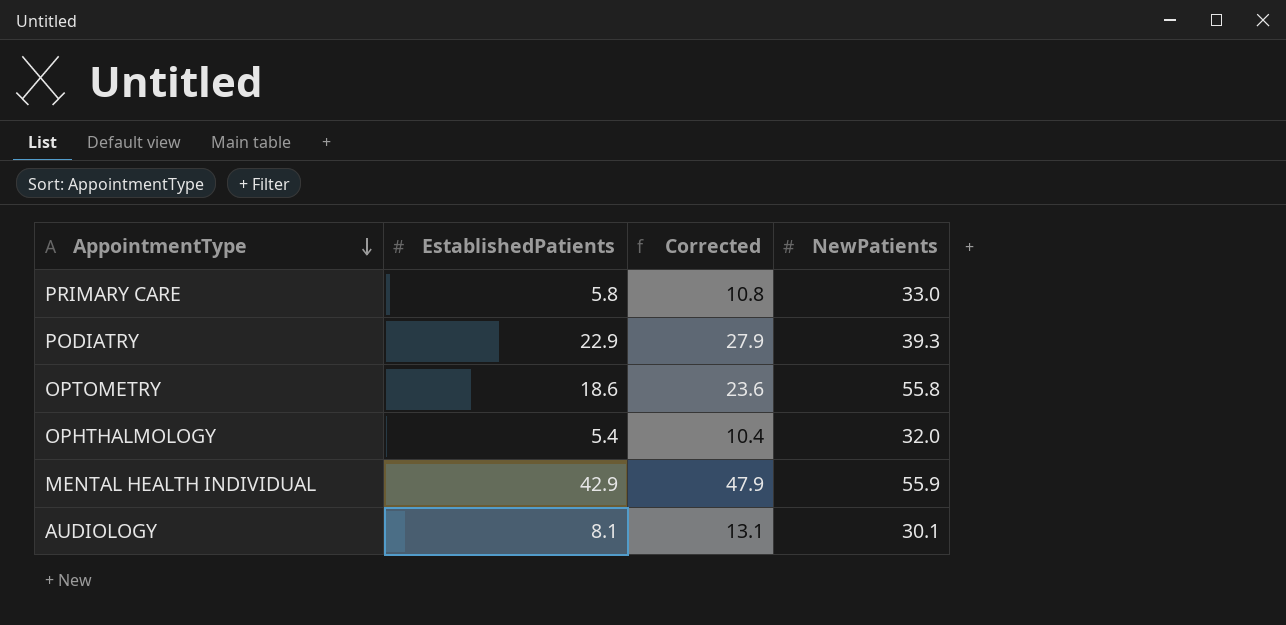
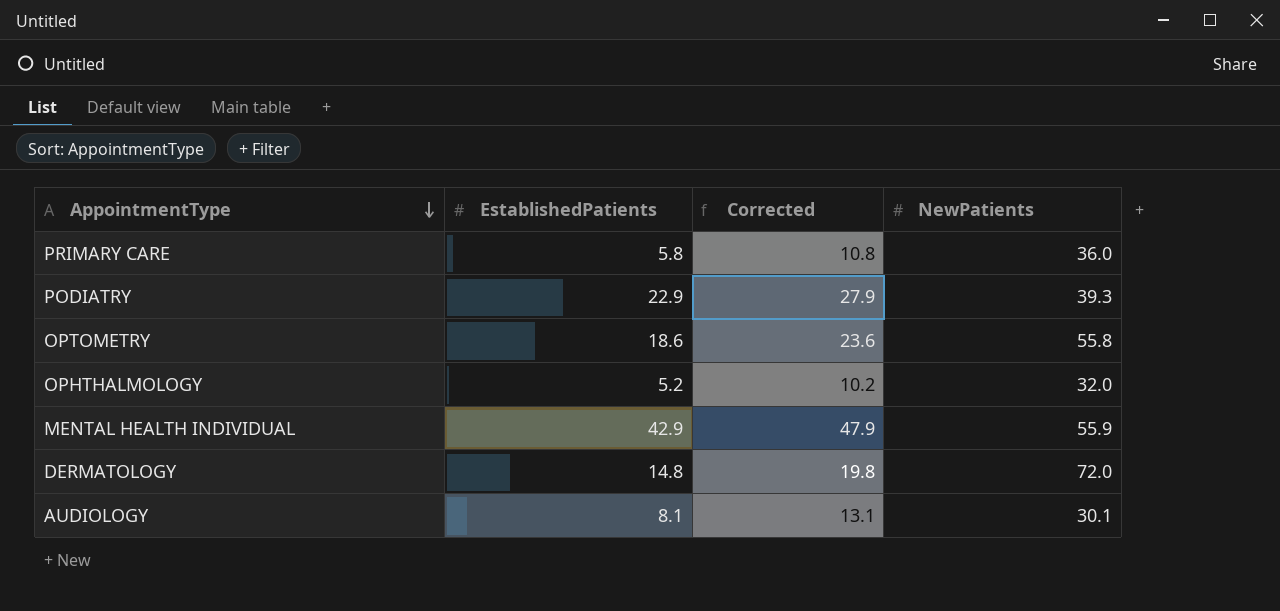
PRIMARY CARE | NewPatients: 33.0 -> 36.0
OPHTHALMOLOGY | EstablishedPatients: 5.4 -> 5.2
OPHTHALMOLOGY | Corrected: 10.4 -> 10.2
row DERMATOLOGY: none -> 14.8 | 19.8 | 72.0

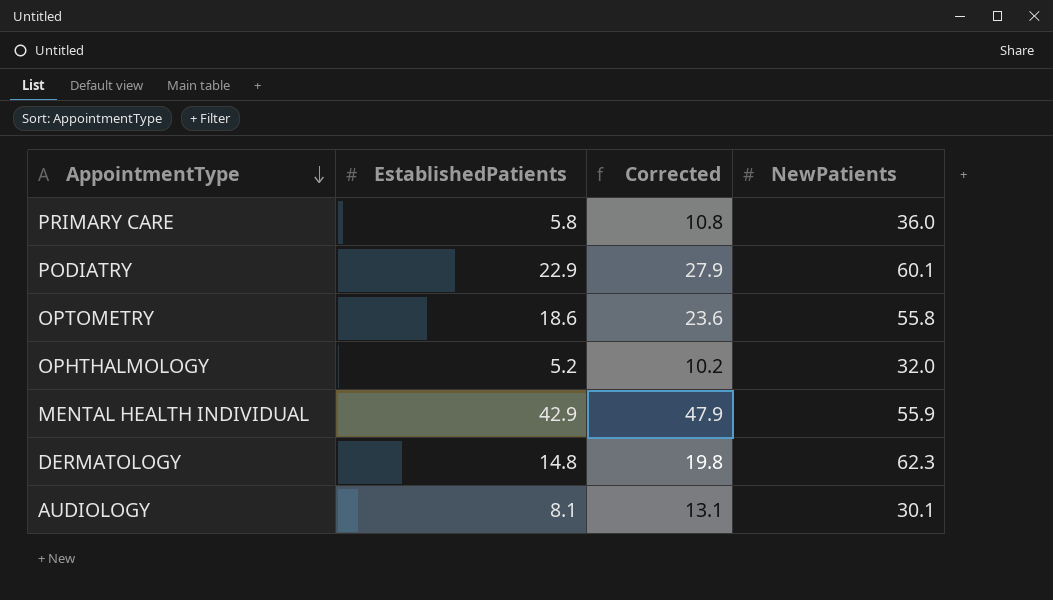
PODIATRY | NewPatients: 39.3 -> 60.1
DERMATOLOGY | NewPatients: 72.0 -> 62.3

